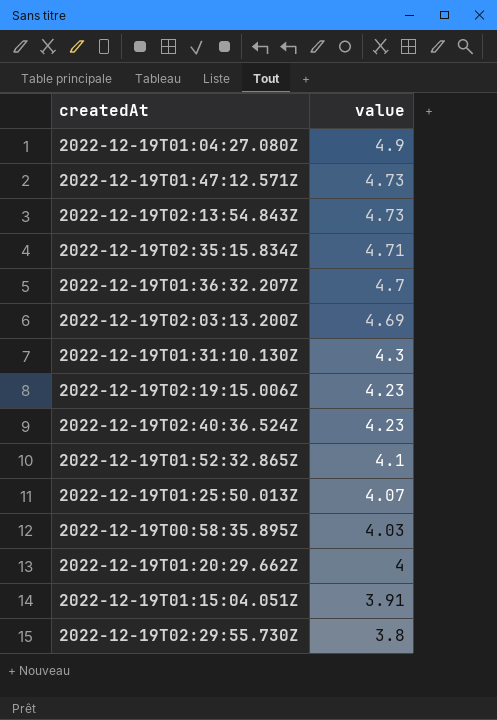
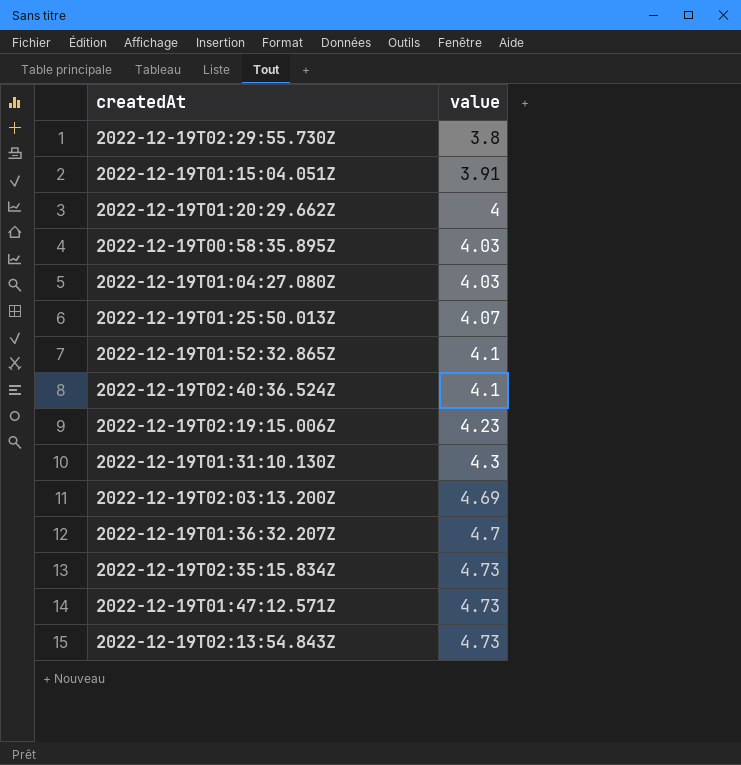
row order: value descending -> value ascending
2022-12-19T01:04:27.080Z | value: 4.9 -> 4.03
2022-12-19T02:40:36.524Z | value: 4.23 -> 4.1
2022-12-19T02:35:15.834Z | value: 4.71 -> 4.73

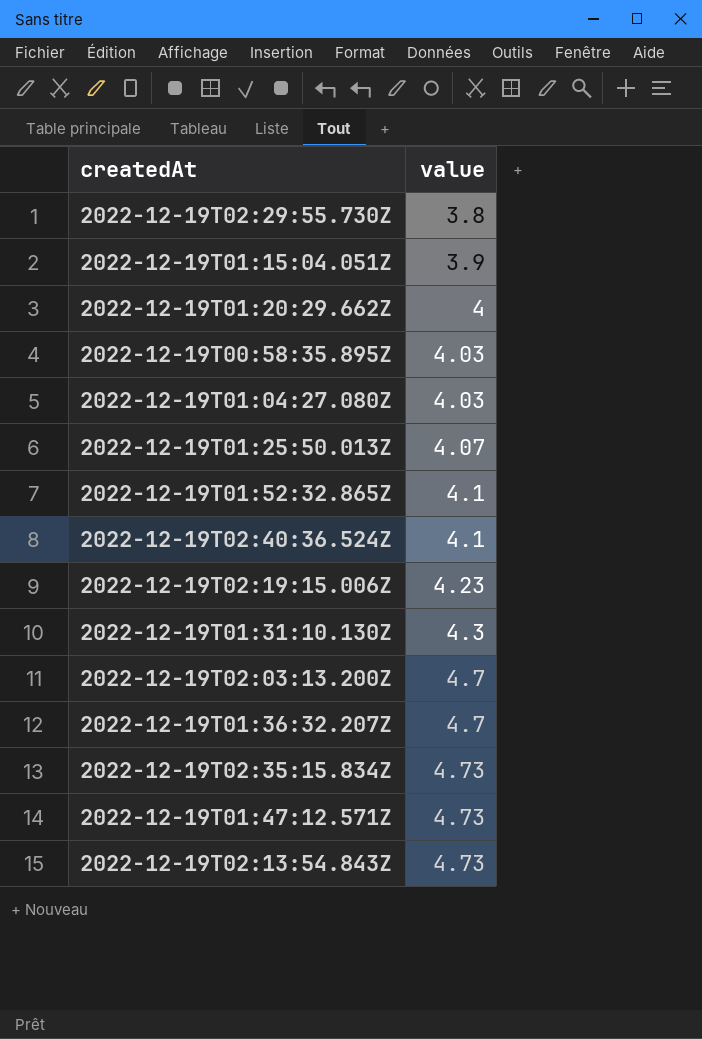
2022-12-19T01:15:04.051Z | value: 3.91 -> 3.9
2022-12-19T02:03:13.200Z | value: 4.69 -> 4.7

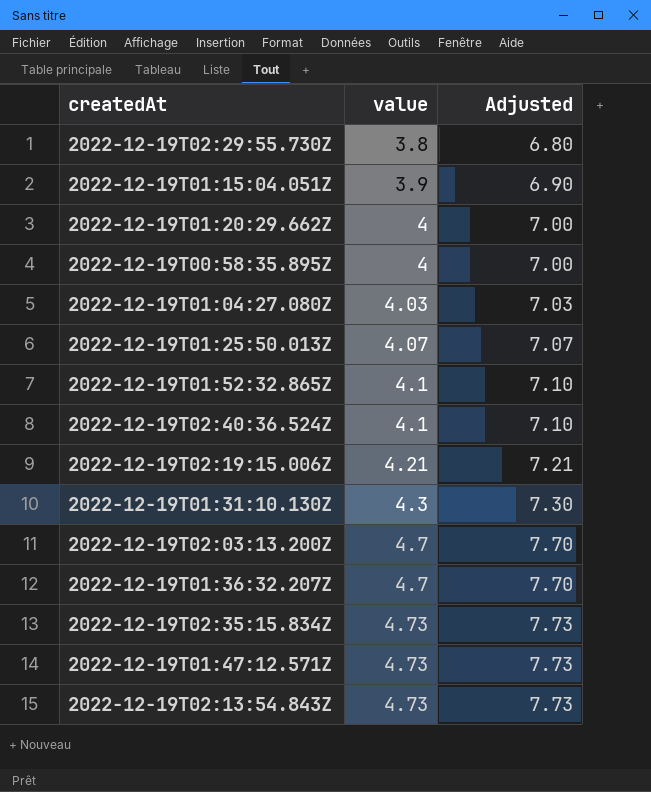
column Adjusted | formula: none -> [value] + 3
2022-12-19T00:58:35.895Z | value: 4.03 -> 4
2022-12-19T02:19:15.006Z | value: 4.23 -> 4.21

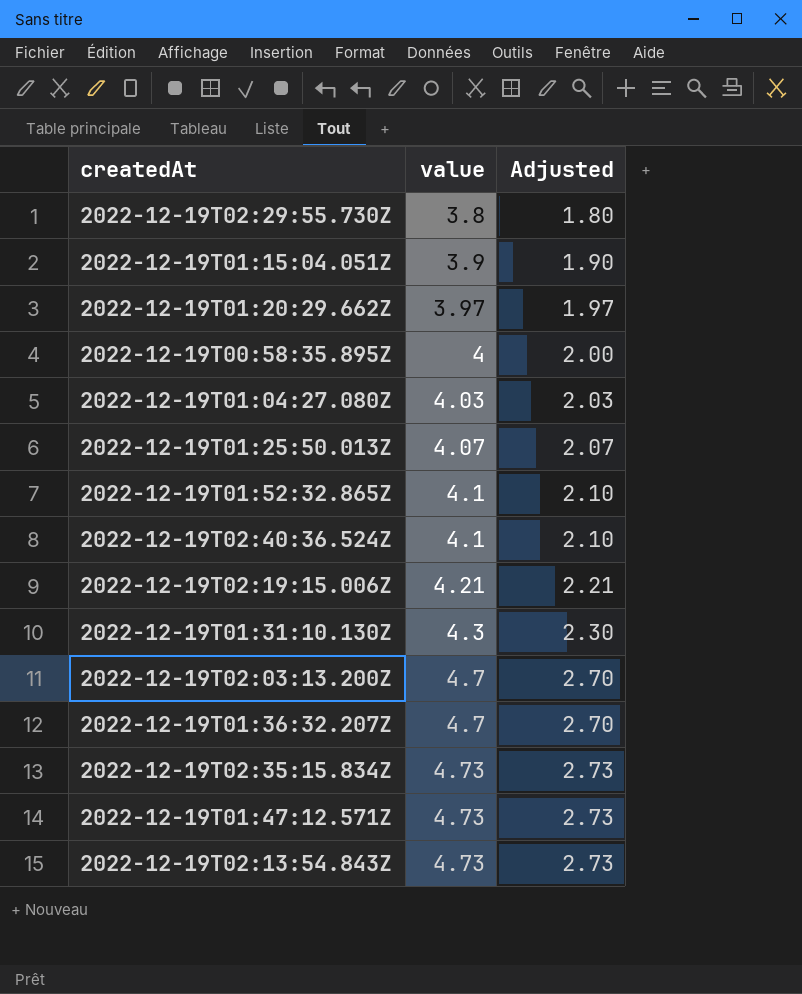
column Adjusted | formula: [value] + 3 -> [value] - 2
2022-12-19T01:20:29.662Z | value: 4 -> 3.97

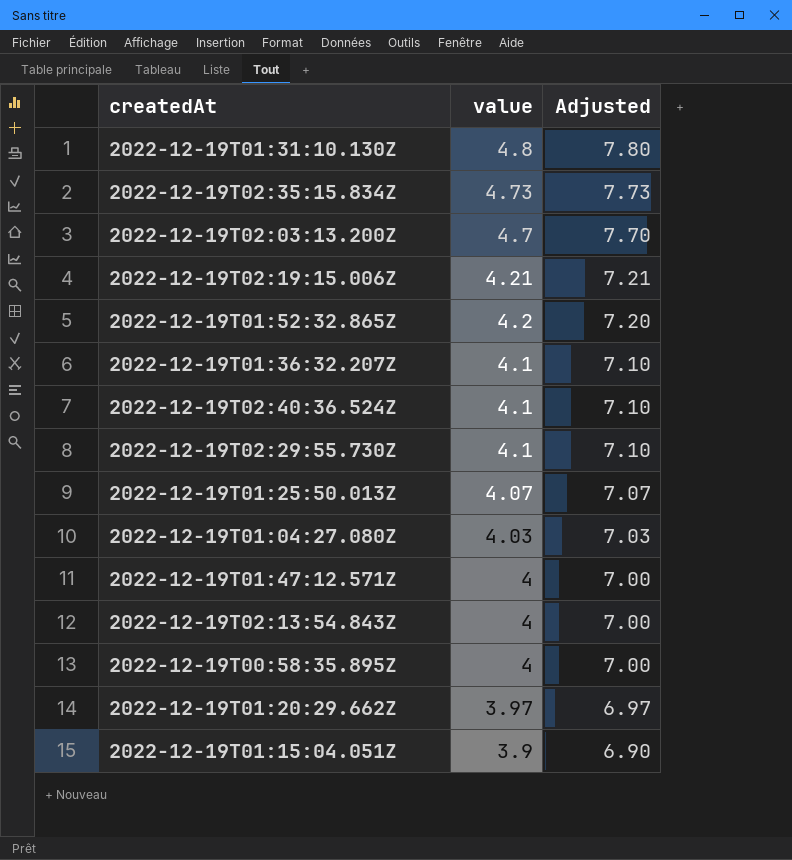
row order: value ascending -> value descending
column Adjusted | formula: [value] - 2 -> [value] + 3
2022-12-19T01:31:10.130Z | value: 4.3 -> 4.8
2022-12-19T01:52:32.865Z | value: 4.1 -> 4.2
2022-12-19T01:36:32.207Z | value: 4.7 -> 4.1
2022-12-19T02:29:55.730Z | value: 3.8 -> 4.1
2022-12-19T01:47:12.571Z | value: 4.73 -> 4
2022-12-19T02:13:54.843Z | value: 4.73 -> 4

